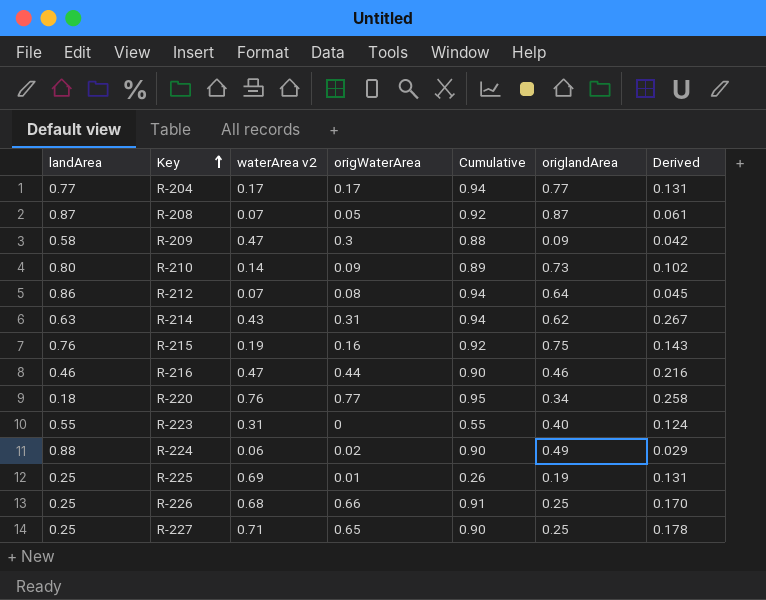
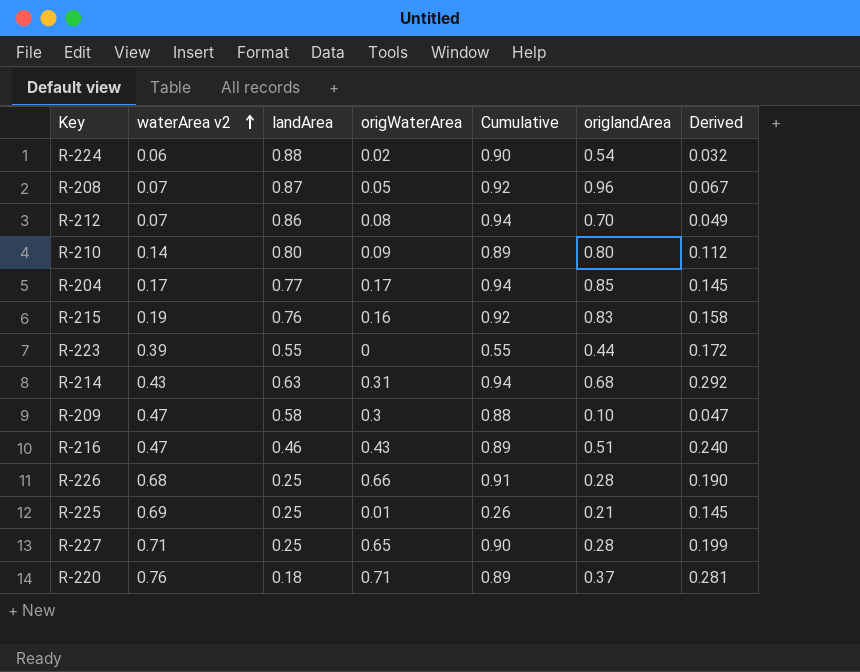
row order: Key ascending -> waterArea v2 ascending
column landArea | position: 1 -> 3
R-224 | origlandArea: 0.49 -> 0.54
R-224 | Derived: 0.029 -> 0.032
R-208 | origlandArea: 0.87 -> 0.96
R-208 | Derived: 0.061 -> 0.067
R-212 | origlandArea: 0.64 -> 0.70
R-212 | Derived: 0.045 -> 0.049
R-210 | origlandArea: 0.73 -> 0.80
R-210 | Derived: 0.102 -> 0.112
R-204 | origlandArea: 0.77 -> 0.85
R-204 | Derived: 0.131 -> 0.145
R-215 | origlandArea: 0.75 -> 0.83
R-215 | Derived: 0.143 -> 0.158
R-223 | waterArea v2: 0.31 -> 0.39
R-223 | origlandArea: 0.40 -> 0.44
R-223 | Derived: 0.124 -> 0.172
R-214 | origlandArea: 0.62 -> 0.68
R-214 | Derived: 0.267 -> 0.292
R-209 | origlandArea: 0.09 -> 0.10
R-209 | Derived: 0.042 -> 0.047
R-216 | origWaterArea: 0.44 -> 0.43
R-216 | Cumulative: 0.90 -> 0.89
R-216 | origlandArea: 0.46 -> 0.51
R-216 | Derived: 0.216 -> 0.240
R-226 | origlandArea: 0.25 -> 0.28
R-226 | Derived: 0.170 -> 0.190
R-225 | origlandArea: 0.19 -> 0.21
R-225 | Derived: 0.131 -> 0.145
R-227 | origlandArea: 0.25 -> 0.28
R-227 | Derived: 0.178 -> 0.199
R-220 | origWaterArea: 0.77 -> 0.71
R-220 | Cumulative: 0.95 -> 0.89
R-220 | origlandArea: 0.34 -> 0.37
R-220 | Derived: 0.258 -> 0.281

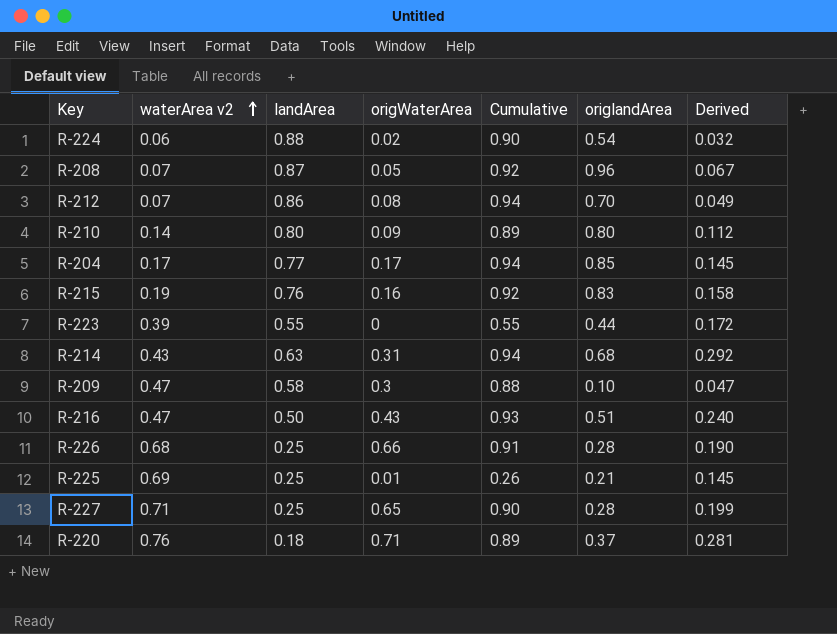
R-216 | landArea: 0.46 -> 0.50
R-216 | Cumulative: 0.89 -> 0.93

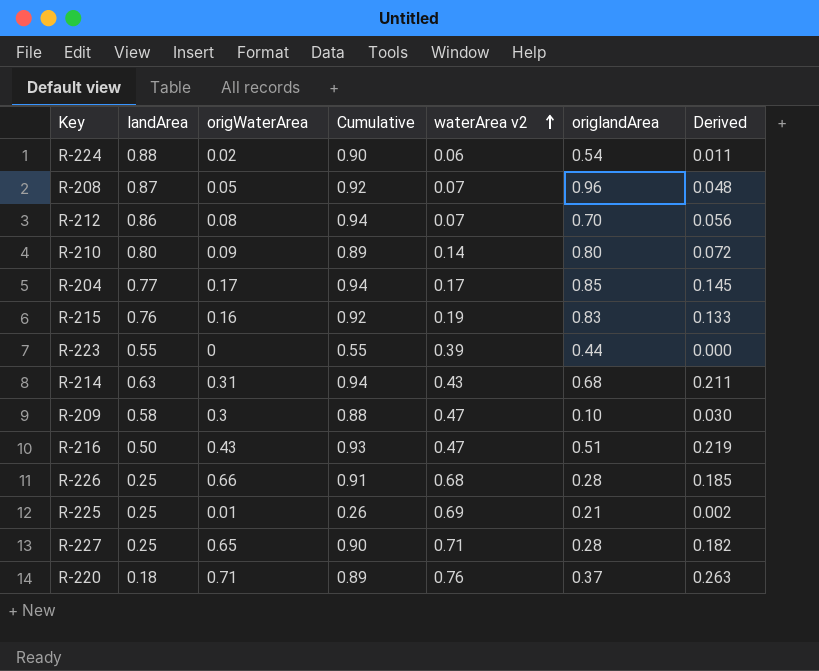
column waterArea v2 | position: 2 -> 5
column Derived | formula: [waterArea v2] * [origlandArea] -> [origWaterArea] * [origlandArea]

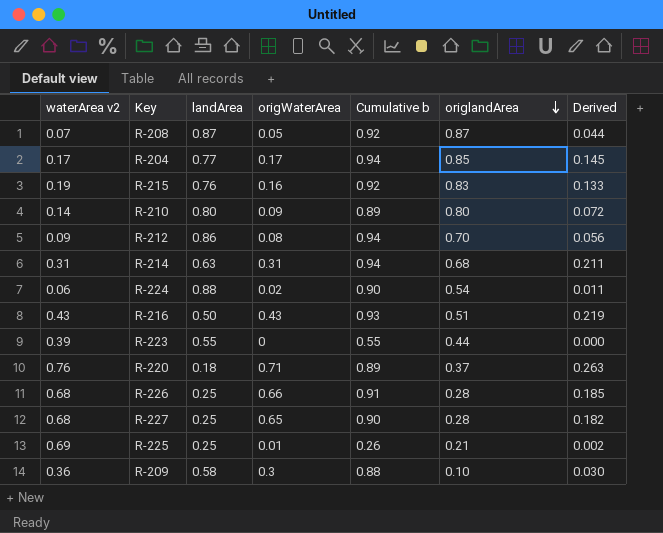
row order: waterArea v2 ascending -> origlandArea descending
column waterArea v2 | position: 5 -> 1
column name: Cumulative -> Cumulative b
R-208 | origlandArea: 0.96 -> 0.87
R-208 | Derived: 0.048 -> 0.044
R-212 | waterArea v2: 0.07 -> 0.09
R-214 | waterArea v2: 0.43 -> 0.31
R-216 | waterArea v2: 0.47 -> 0.43
R-227 | waterArea v2: 0.71 -> 0.68
R-209 | waterArea v2: 0.47 -> 0.36

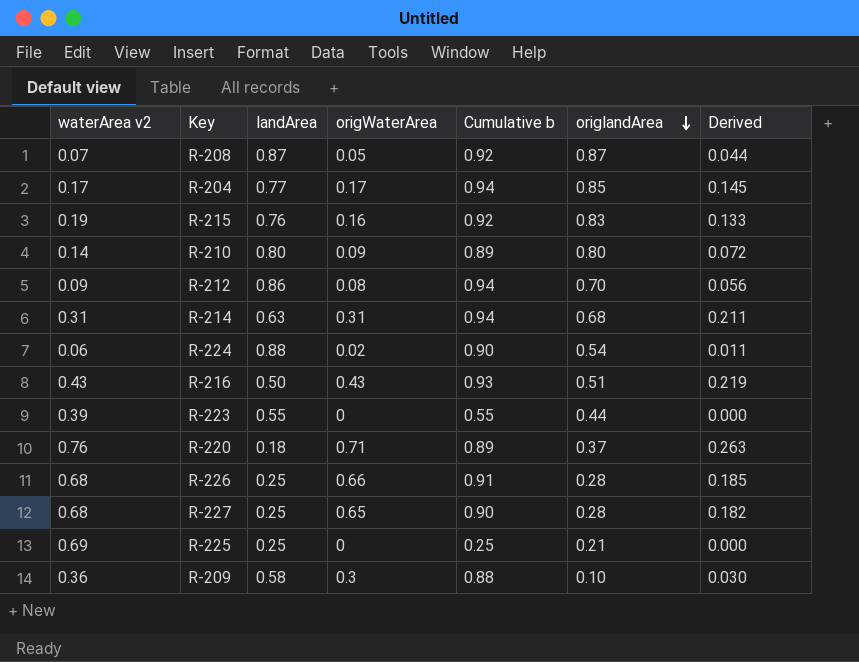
R-225 | origWaterArea: 0.01 -> 0
R-225 | Cumulative b: 0.26 -> 0.25
R-225 | Derived: 0.002 -> 0.000

